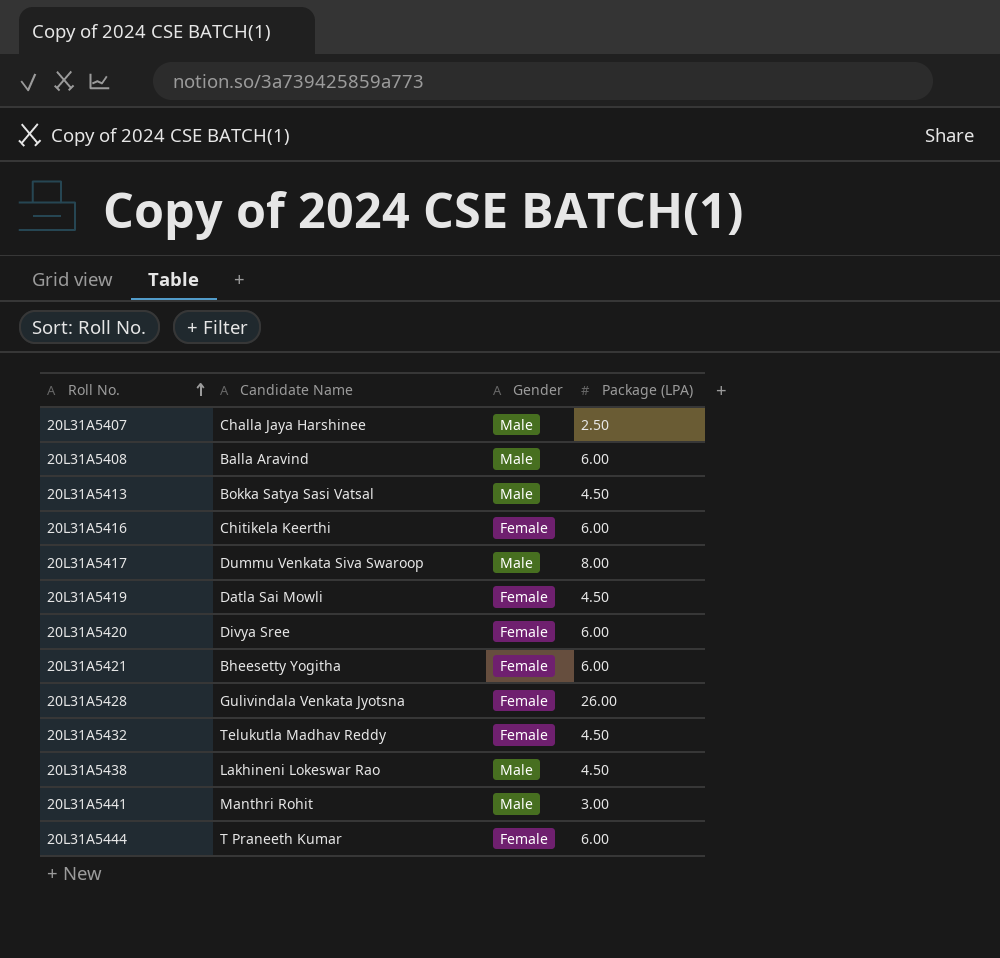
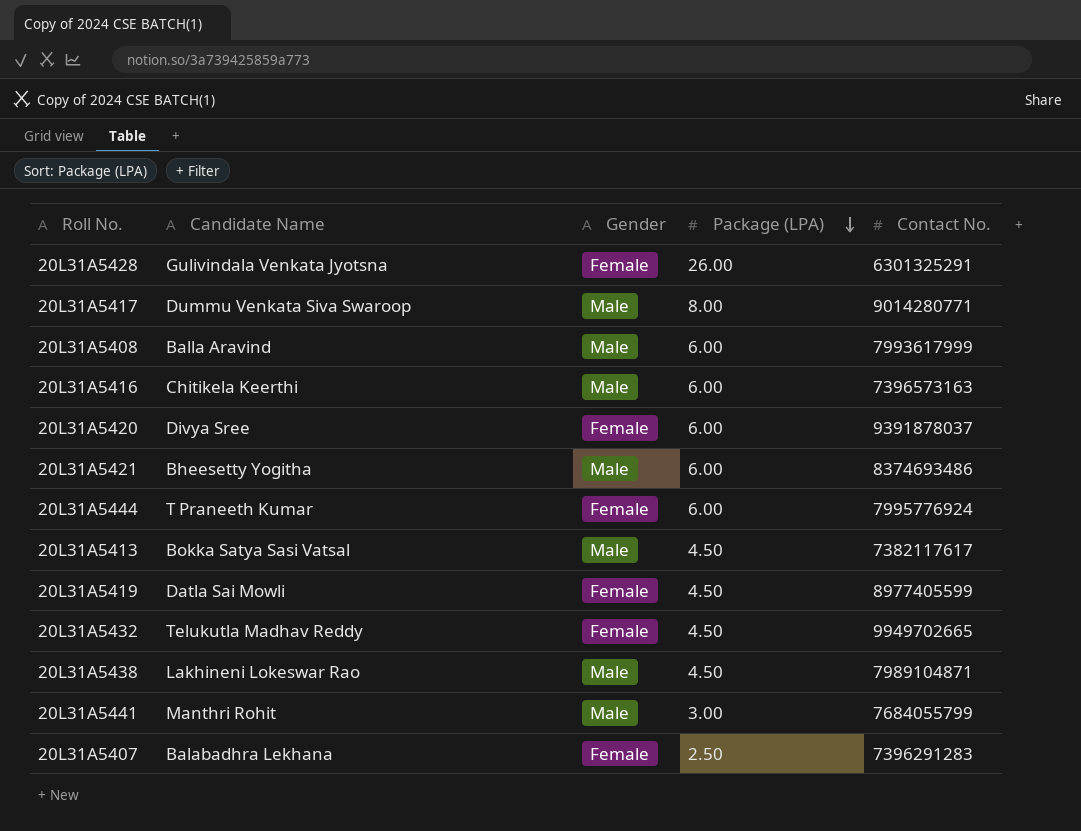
row order: Roll No. ascending -> Package (LPA) descending
column Contact No. | position: none -> 5
20L31A5416 | Gender: Female -> Male
20L31A5421 | Gender: Female -> Male
20L31A5407 | Candidate Name: Challa Jaya Harshinee -> Balabadhra Lekhana
20L31A5407 | Gender: Male -> Female

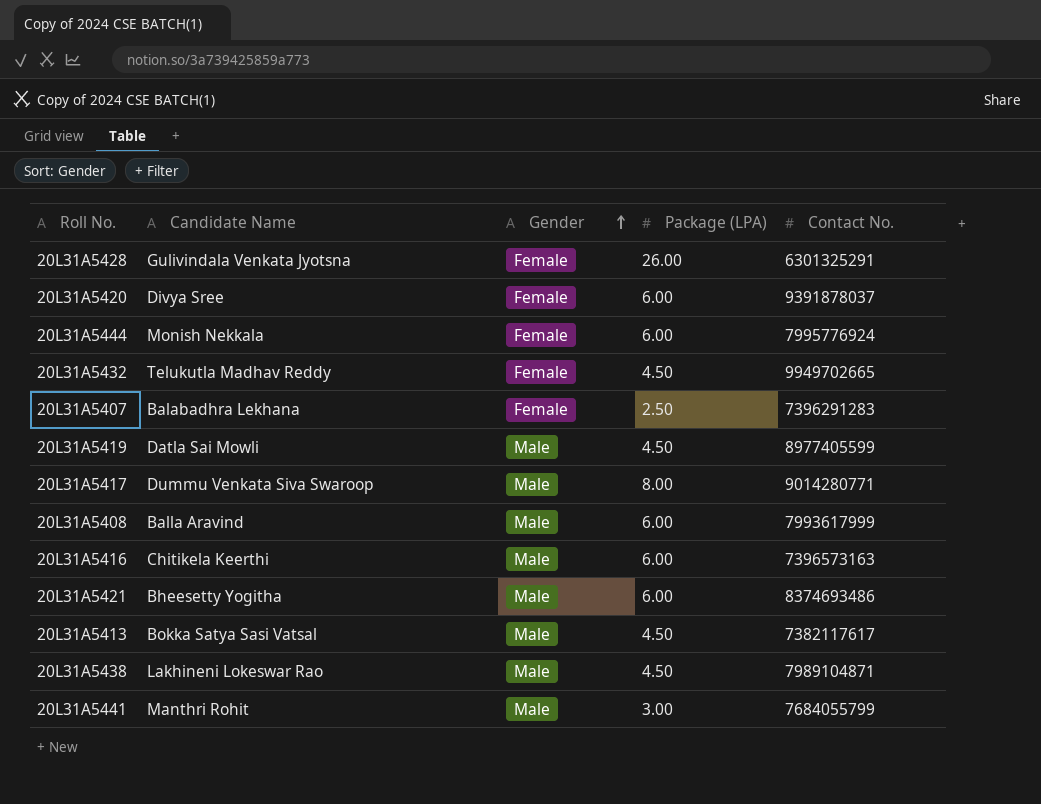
row order: Package (LPA) descending -> Gender ascending
20L31A5444 | Candidate Name: T Praneeth Kumar -> Monish Nekkala
20L31A5419 | Gender: Female -> Male

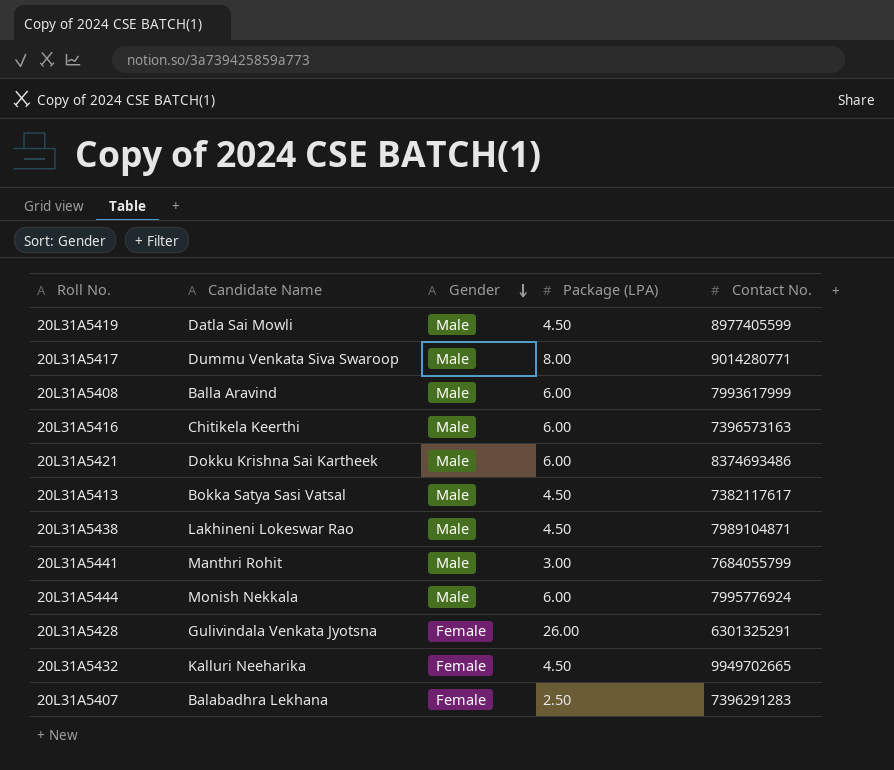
row order: Gender ascending -> Gender descending
row 20L31A5420: Divya Sree | Female | 6.00 | 9391878037 -> none
20L31A5421 | Candidate Name: Bheesetty Yogitha -> Dokku Krishna Sai Kartheek
20L31A5444 | Gender: Female -> Male
20L31A5432 | Candidate Name: Telukutla Madhav Reddy -> Kalluri Neeharika

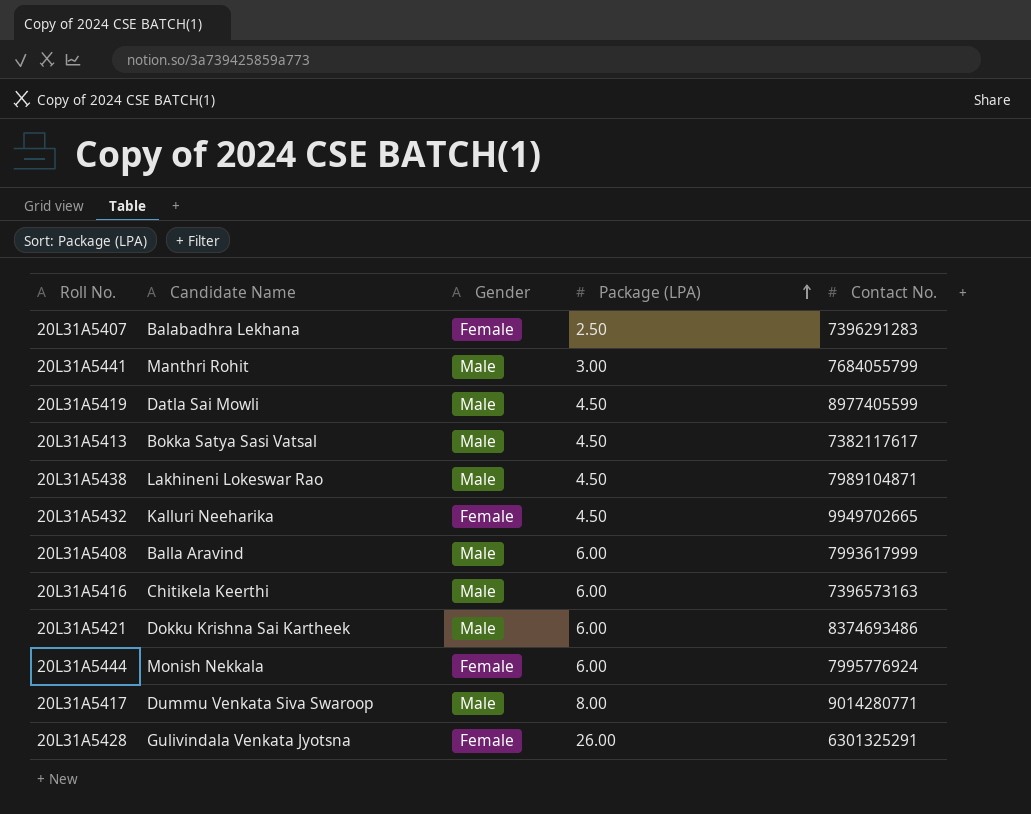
row order: Gender descending -> Package (LPA) ascending
20L31A5444 | Gender: Male -> Female

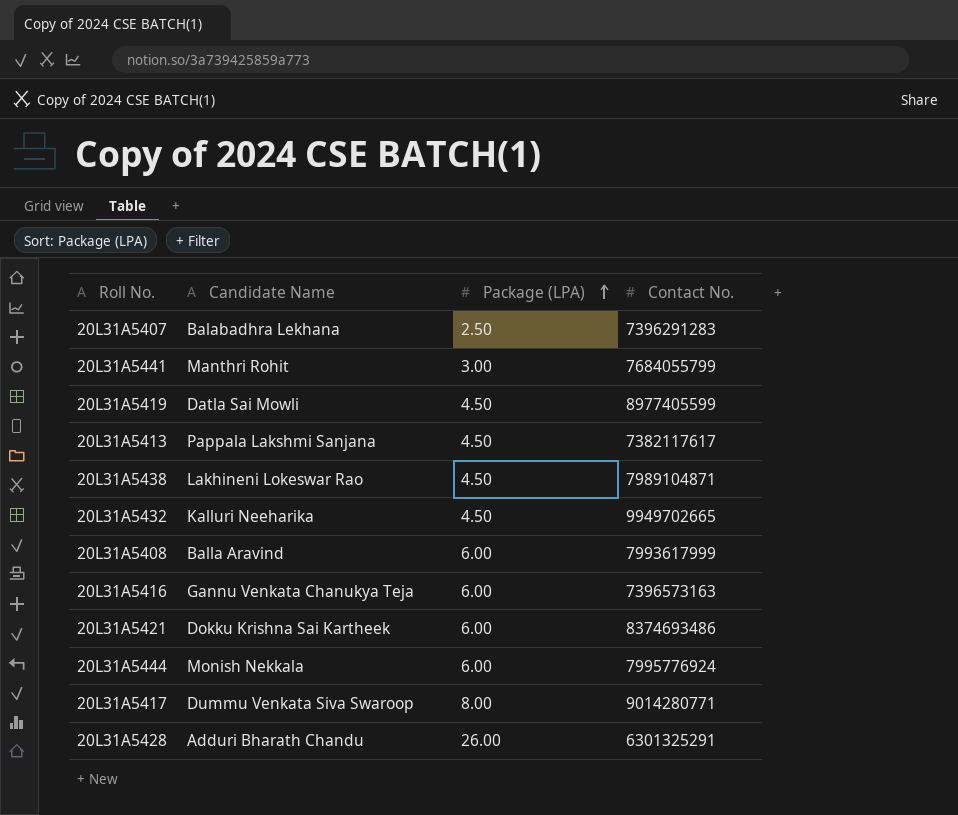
column Gender | position: 3 -> none
20L31A5413 | Candidate Name: Bokka Satya Sasi Vatsal -> Pappala Lakshmi Sanjana
20L31A5416 | Candidate Name: Chitikela Keerthi -> Gannu Venkata Chanukya Teja
20L31A5428 | Candidate Name: Gulivindala Venkata Jyotsna -> Adduri Bharath Chandu

